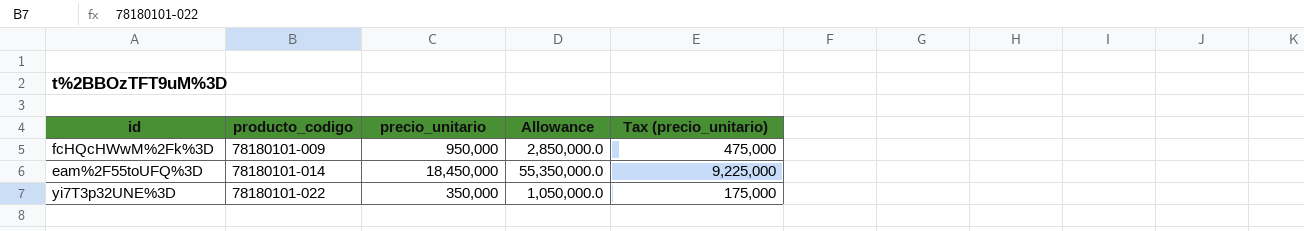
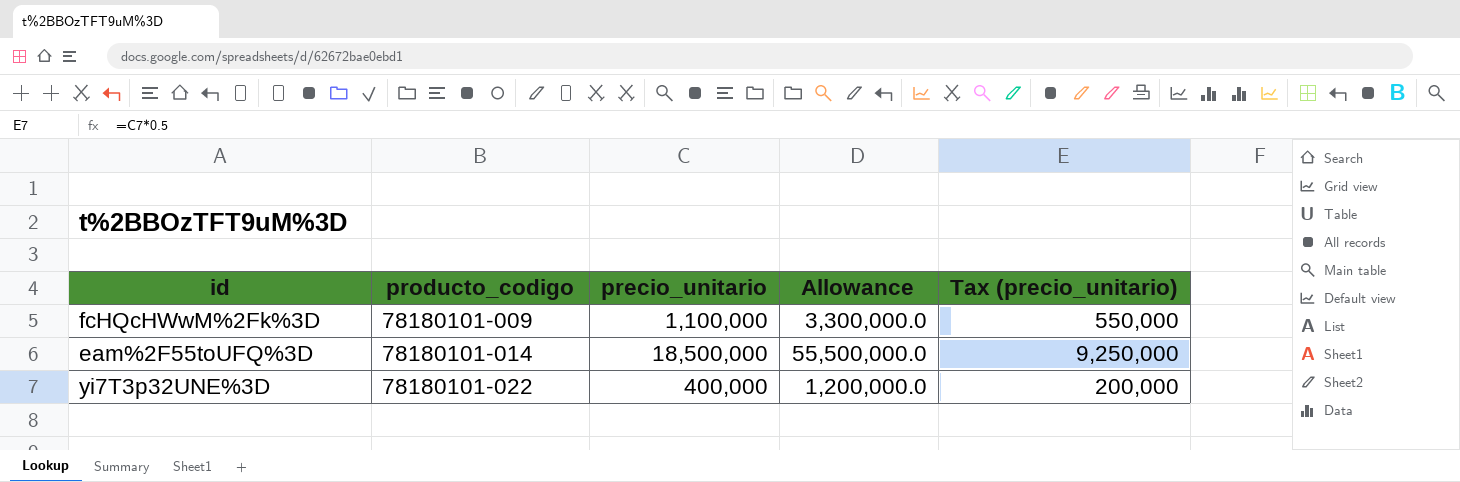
fcHQcHWwM%2Fk%3D | precio_unitario: 950,000 -> 1,100,000
fcHQcHWwM%2Fk%3D | Allowance: 2,850,000.0 -> 3,300,000.0
fcHQcHWwM%2Fk%3D | Tax (precio_unitario): 475,000 -> 550,000
eam%2F55toUFQ%3D | precio_unitario: 18,450,000 -> 18,500,000
eam%2F55toUFQ%3D | Allowance: 55,350,000.0 -> 55,500,000.0
eam%2F55toUFQ%3D | Tax (precio_unitario): 9,225,000 -> 9,250,000
yi7T3p32UNE%3D | precio_unitario: 350,000 -> 400,000
yi7T3p32UNE%3D | Allowance: 1,050,000.0 -> 1,200,000.0
yi7T3p32UNE%3D | Tax (precio_unitario): 175,000 -> 200,000

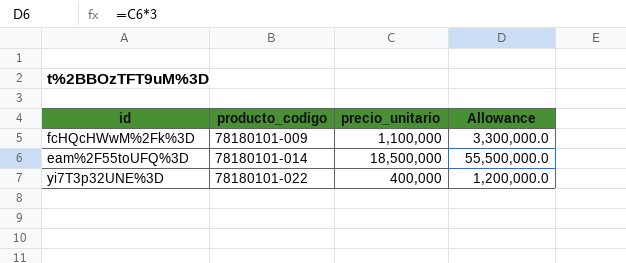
column Tax (precio_unitario) | formula: [precio_unitario] * 0.5 -> none

